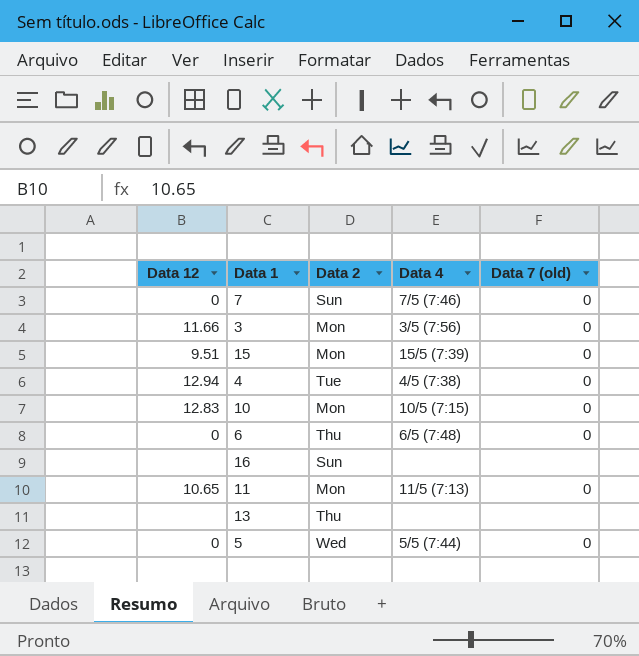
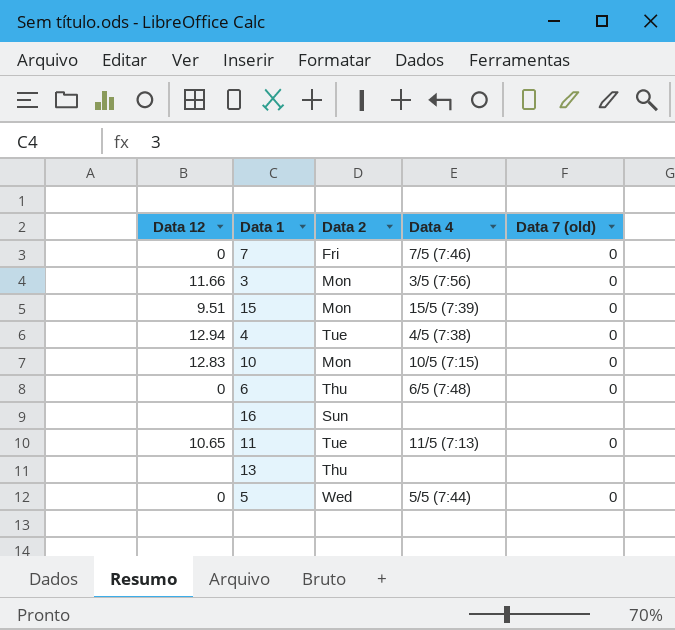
7 | Data 2: Sun -> Fri
11 | Data 2: Mon -> Tue

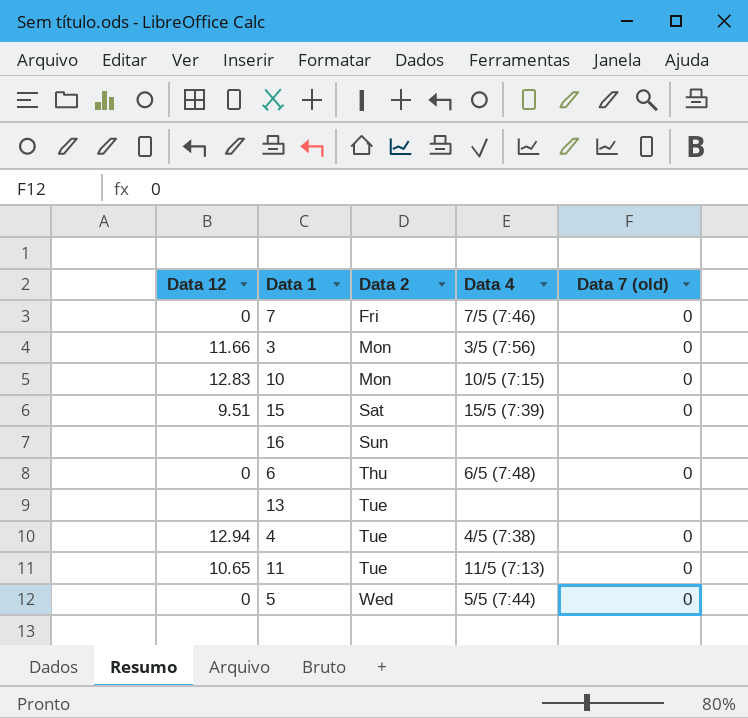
row order: none -> Data 2 ascending
15 | Data 2: Mon -> Sat
13 | Data 2: Thu -> Tue

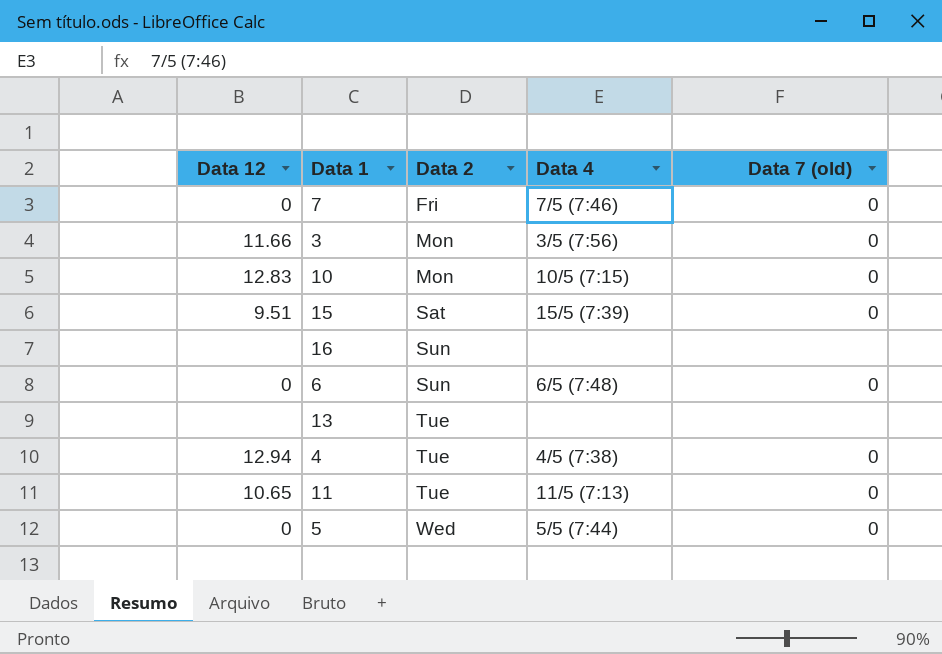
6 | Data 2: Thu -> Sun

